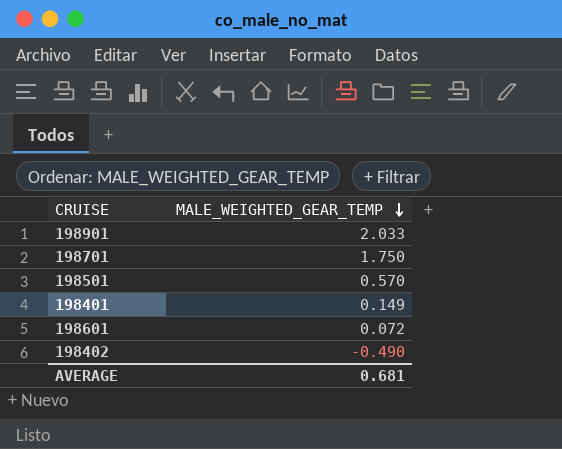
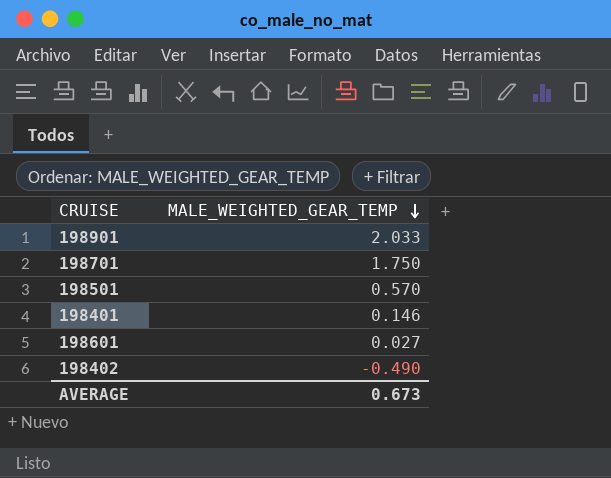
198401 | MALE_WEIGHTED_GEAR_TEMP: 0.149 -> 0.146
198601 | MALE_WEIGHTED_GEAR_TEMP: 0.072 -> 0.027
AVERAGE | MALE_WEIGHTED_GEAR_TEMP: 0.681 -> 0.673

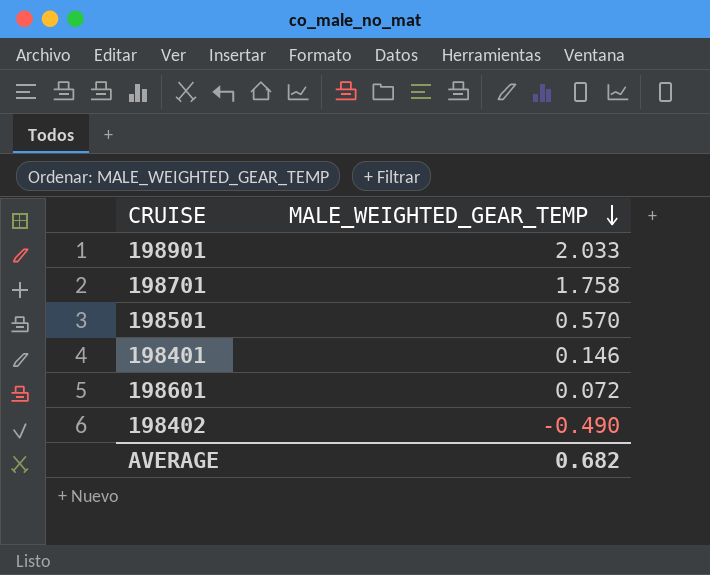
198701 | MALE_WEIGHTED_GEAR_TEMP: 1.750 -> 1.758
198601 | MALE_WEIGHTED_GEAR_TEMP: 0.027 -> 0.072
AVERAGE | MALE_WEIGHTED_GEAR_TEMP: 0.673 -> 0.682

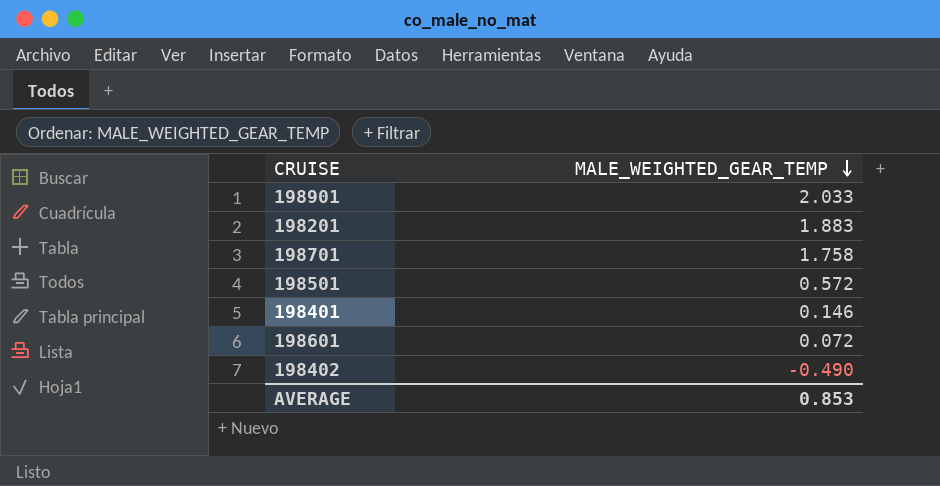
row 198201: none -> 1.883
198501 | MALE_WEIGHTED_GEAR_TEMP: 0.570 -> 0.572
AVERAGE | MALE_WEIGHTED_GEAR_TEMP: 0.682 -> 0.853

